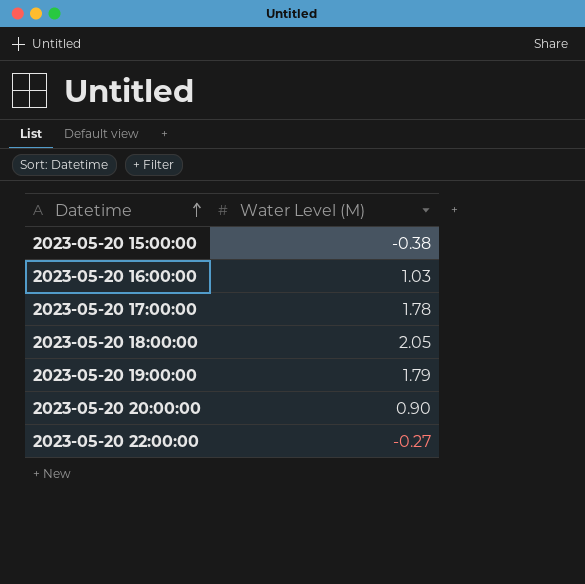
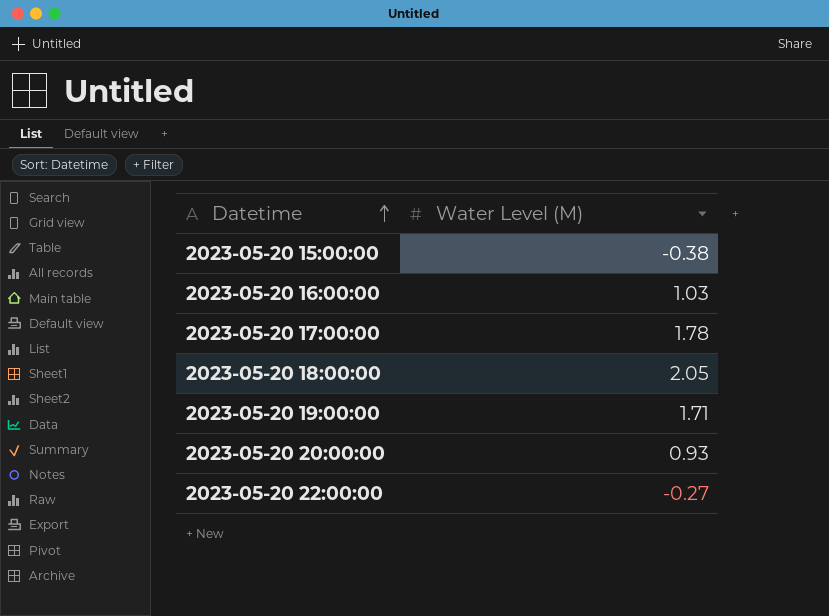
2023-05-20 19:00:00 | Water Level (M): 1.79 -> 1.71
2023-05-20 20:00:00 | Water Level (M): 0.90 -> 0.93

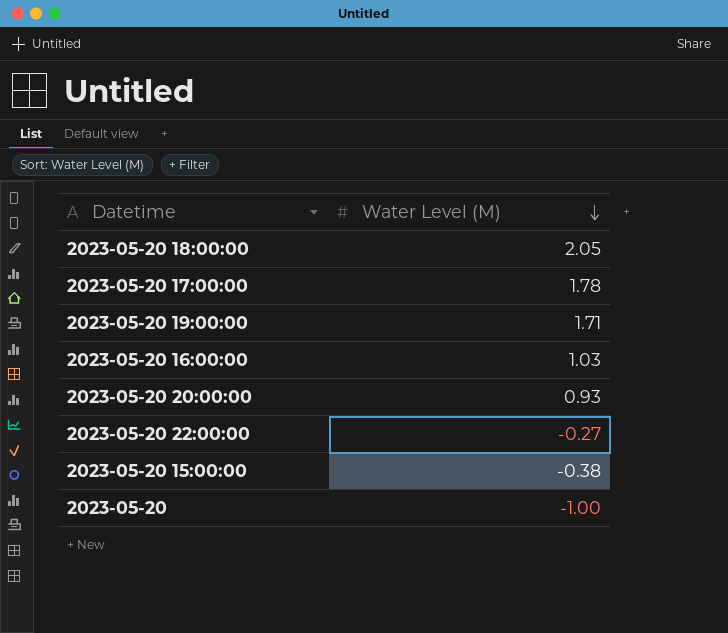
row order: Datetime ascending -> Water Level (M) descending
row 2023-05-20: none -> -1.00

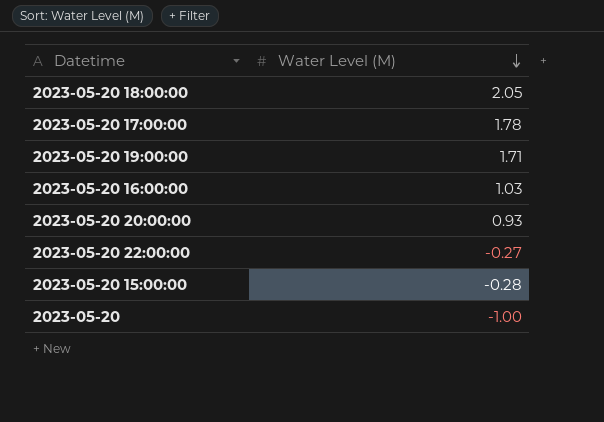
2023-05-20 15:00:00 | Water Level (M): -0.38 -> -0.28

